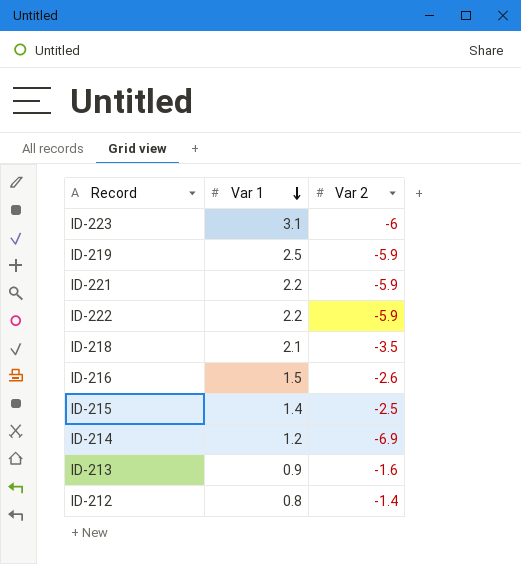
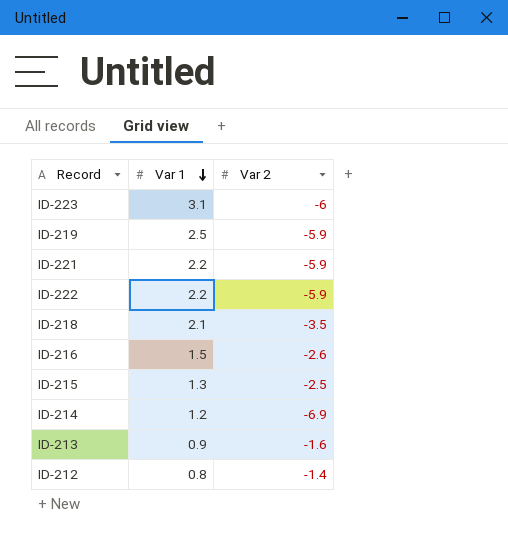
ID-215 | Var 1: 1.4 -> 1.3

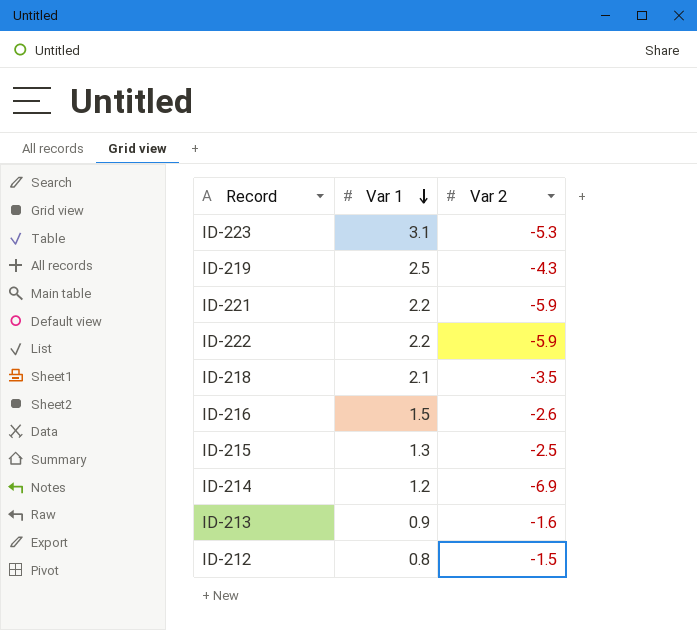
ID-223 | Var 2: -6 -> -5.3
ID-219 | Var 2: -5.9 -> -4.3
ID-212 | Var 2: -1.4 -> -1.5

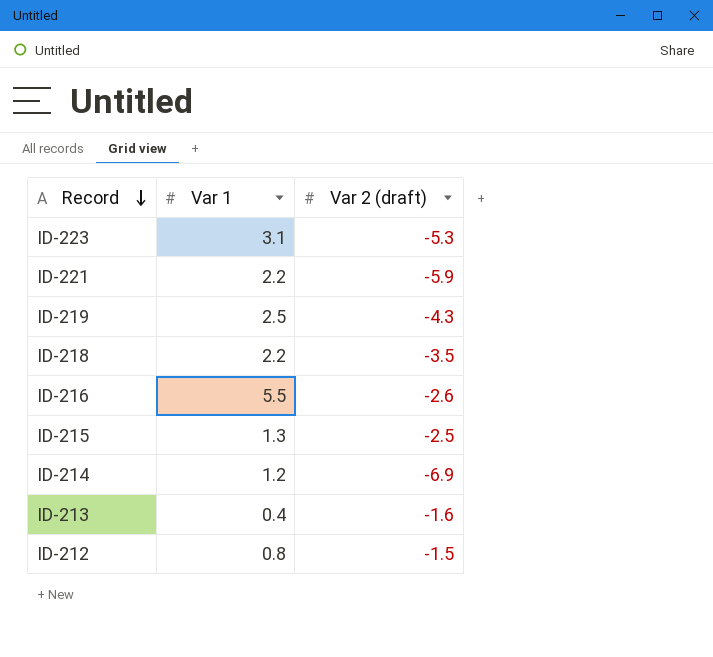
row order: Var 1 descending -> Record descending
column name: Var 2 -> Var 2 (draft)
row ID-222: 2.2 | -5.9 -> none
ID-218 | Var 1: 2.1 -> 2.2
ID-216 | Var 1: 1.5 -> 5.5
ID-213 | Var 1: 0.9 -> 0.4

